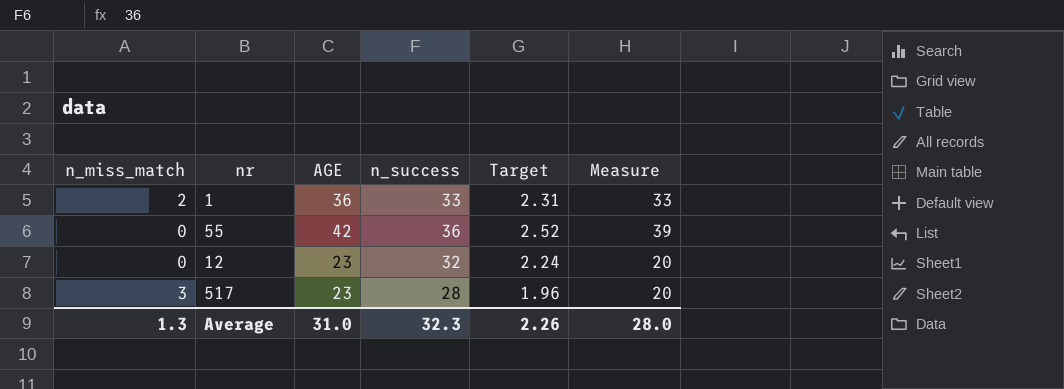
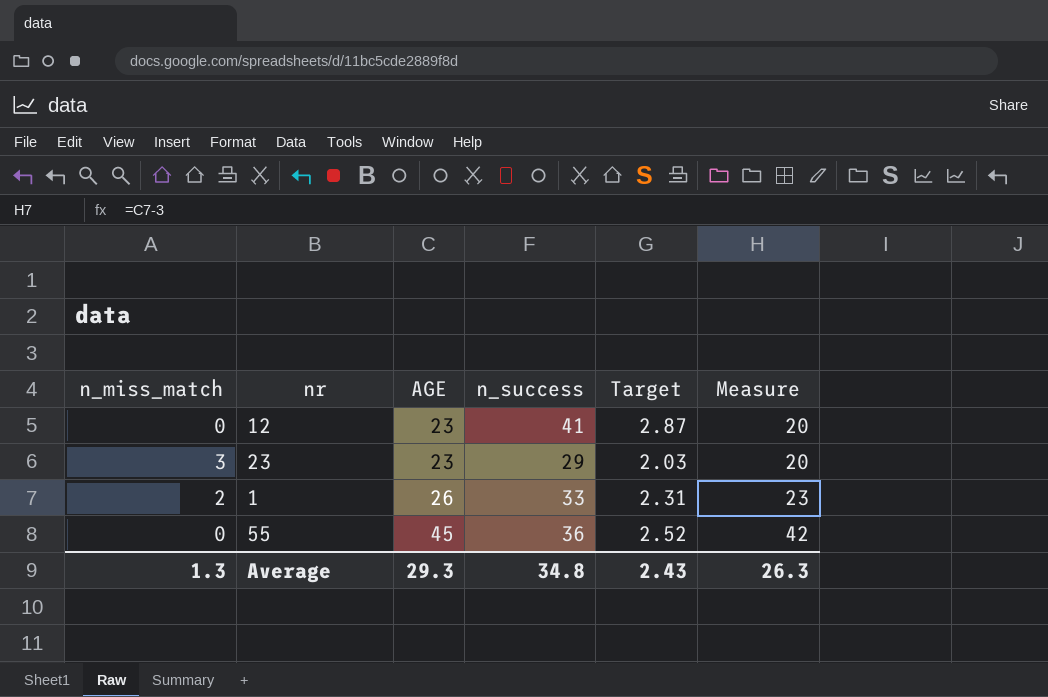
row order: none -> AGE ascending
row 517: 3 | 23 | 28 | 1.96 | 20 -> none
12 | n_success: 32 -> 41
12 | Target: 2.24 -> 2.87
row 23: none -> 3 | 23 | 29 | 2.03 | 20
1 | AGE: 36 -> 26
1 | Measure: 33 -> 23
55 | AGE: 42 -> 45
55 | Measure: 39 -> 42
Average | AGE: 31.0 -> 29.3
Average | n_success: 32.3 -> 34.8
Average | Target: 2.26 -> 2.43
Average | Measure: 28.0 -> 26.3

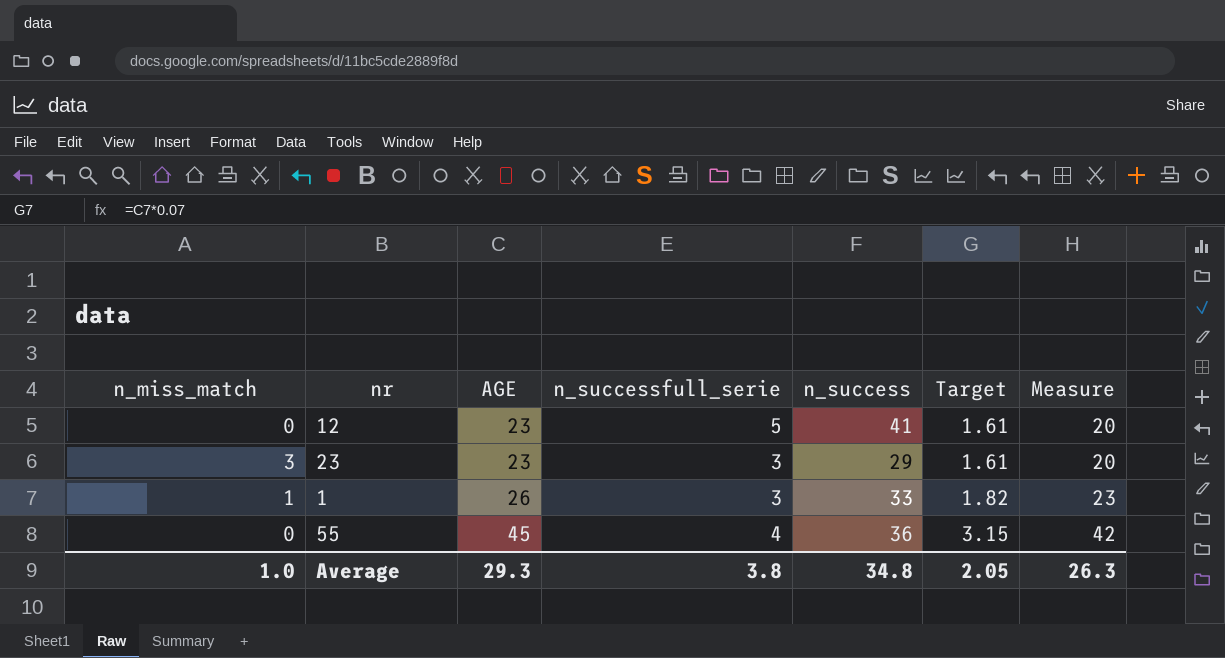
column n_successfull_serie | position: none -> 4
column Target | formula: [n_success] * 0.07 -> [AGE] * 0.07
1 | n_miss_match: 2 -> 1
Average | n_miss_match: 1.3 -> 1.0
Average | Target: 2.43 -> 2.05

